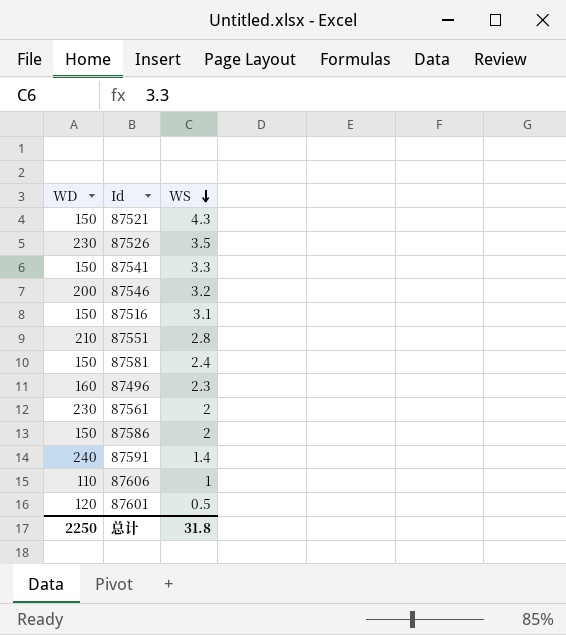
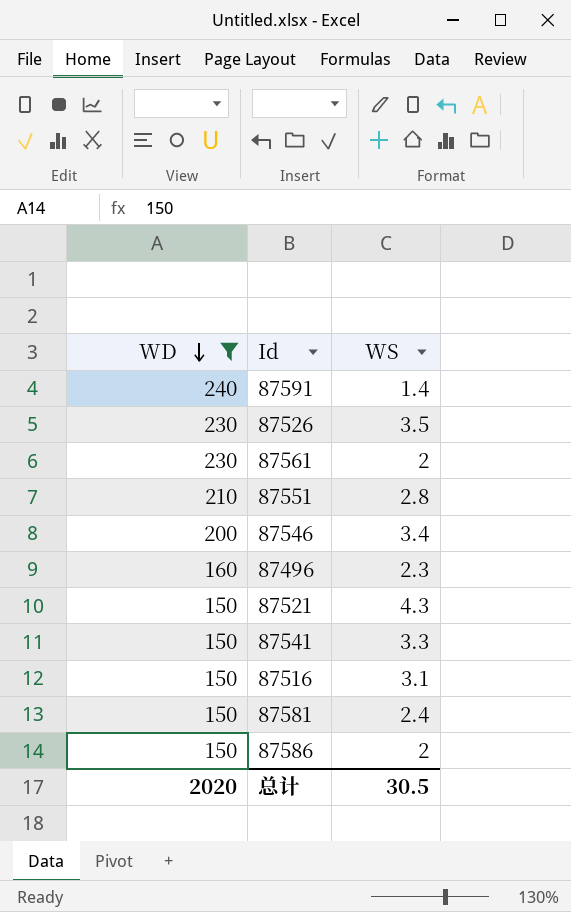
filter: none -> WD >= 150
row order: WS descending -> WD descending
87546 | WS: 3.2 -> 3.4
总计 | WD: 2250 -> 2020
总计 | WS: 31.8 -> 30.5

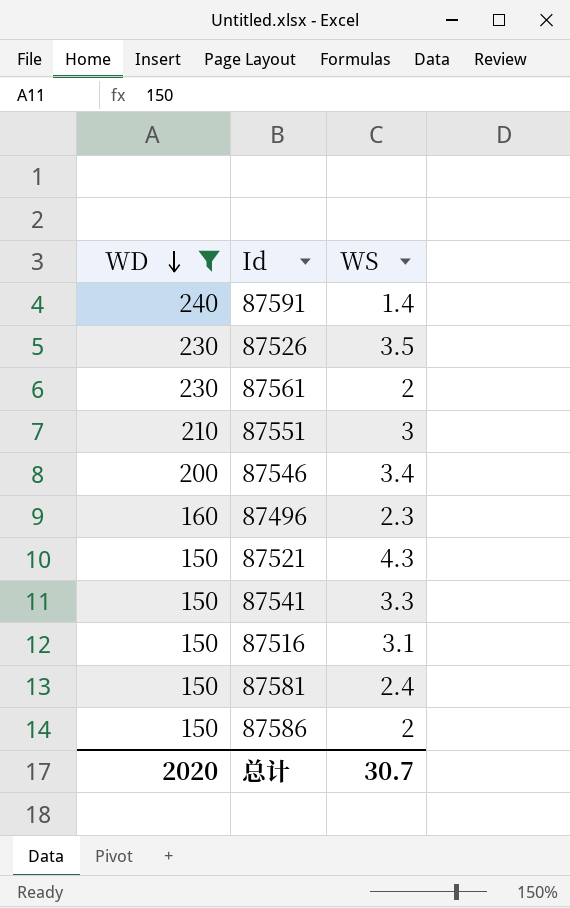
87551 | WS: 2.8 -> 3
总计 | WS: 30.5 -> 30.7

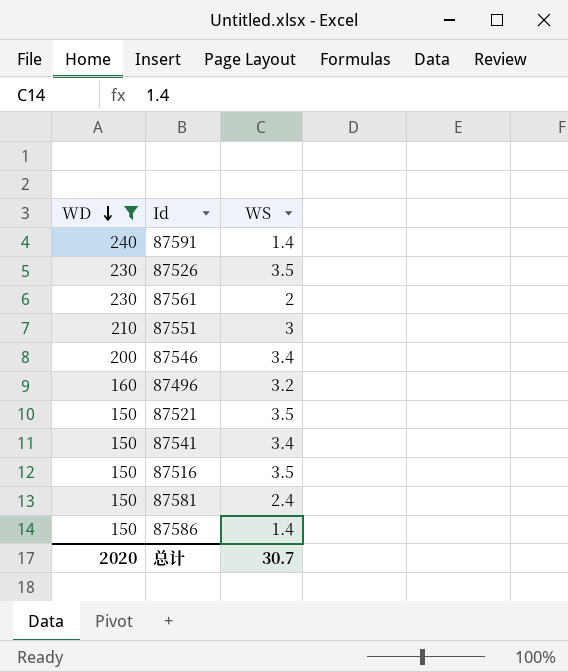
87496 | WS: 2.3 -> 3.2
87521 | WS: 4.3 -> 3.5
87541 | WS: 3.3 -> 3.4
87516 | WS: 3.1 -> 3.5
87586 | WS: 2 -> 1.4

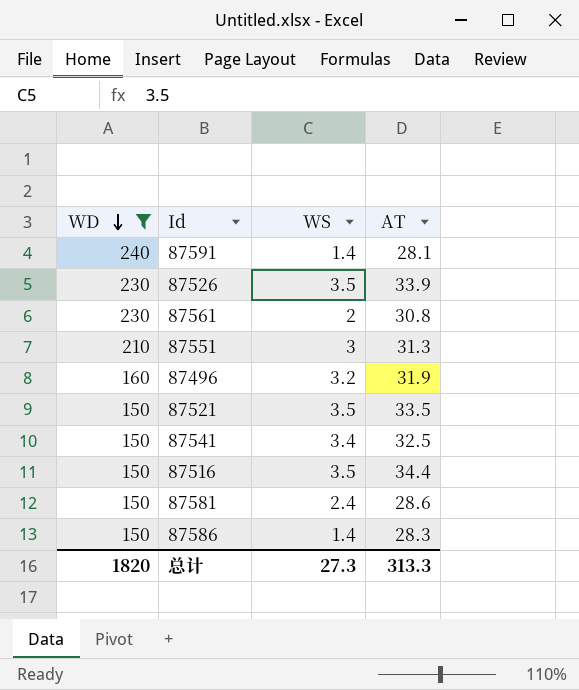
column AT | position: none -> 4
row 87546: 200 | 3.4 -> none
总计 | WD: 2020 -> 1820
总计 | WS: 30.7 -> 27.3

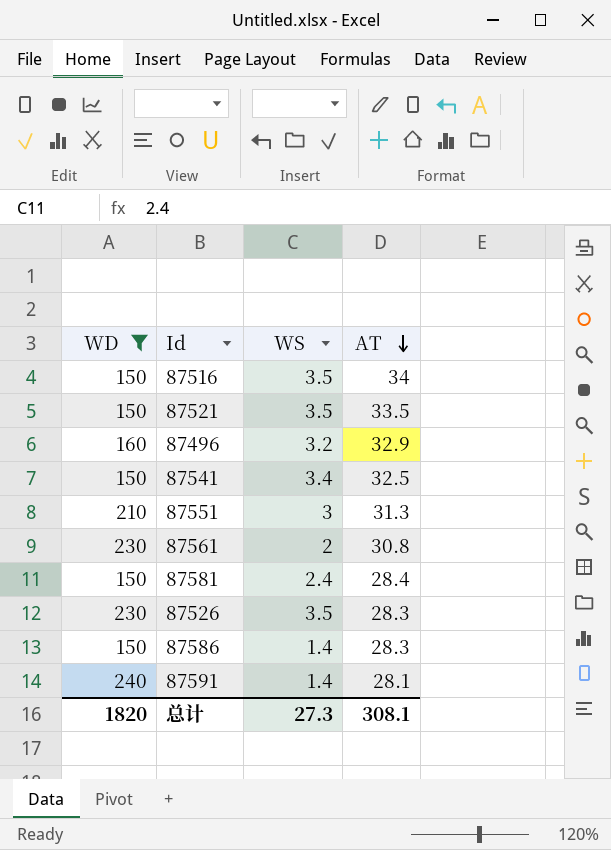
row order: WD descending -> AT descending
87516 | AT: 34.4 -> 34
87496 | AT: 31.9 -> 32.9
87581 | AT: 28.6 -> 28.4
87526 | AT: 33.9 -> 28.3
总计 | AT: 313.3 -> 308.1

